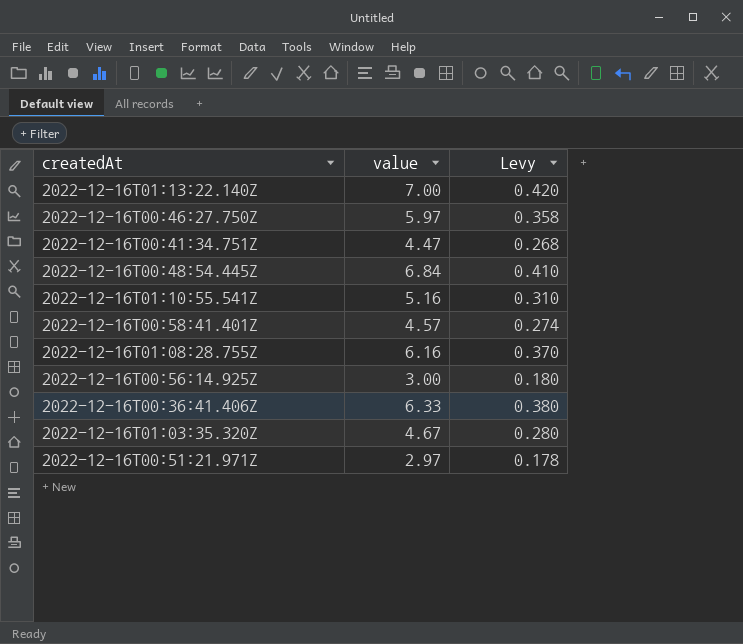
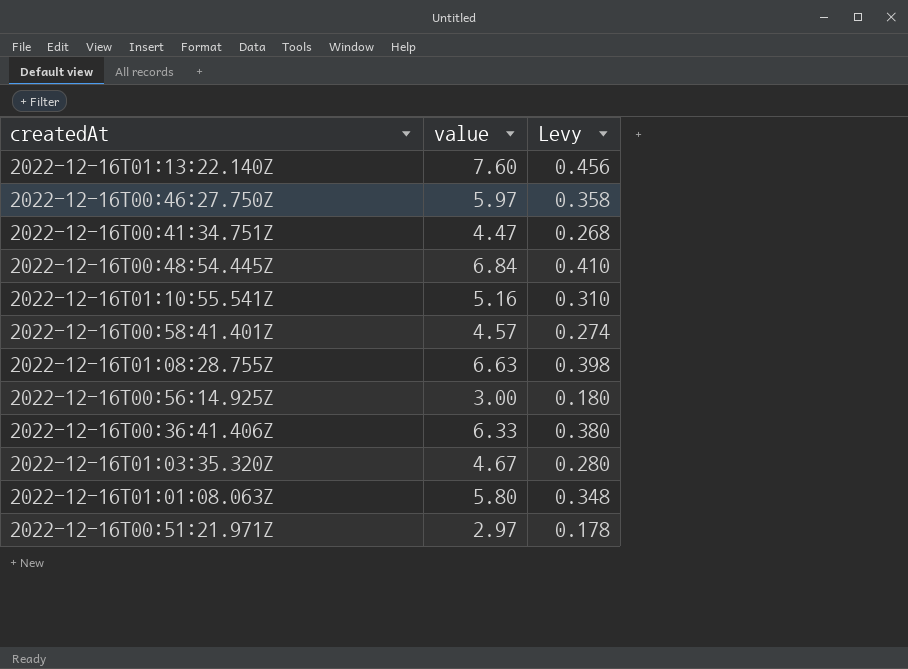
2022-12-16T01:13:22.140Z | value: 7.00 -> 7.60
2022-12-16T01:13:22.140Z | Levy: 0.420 -> 0.456
2022-12-16T01:08:28.755Z | value: 6.16 -> 6.63
2022-12-16T01:08:28.755Z | Levy: 0.370 -> 0.398
row 2022-12-16T01:01:08.063Z: none -> 5.80 | 0.348

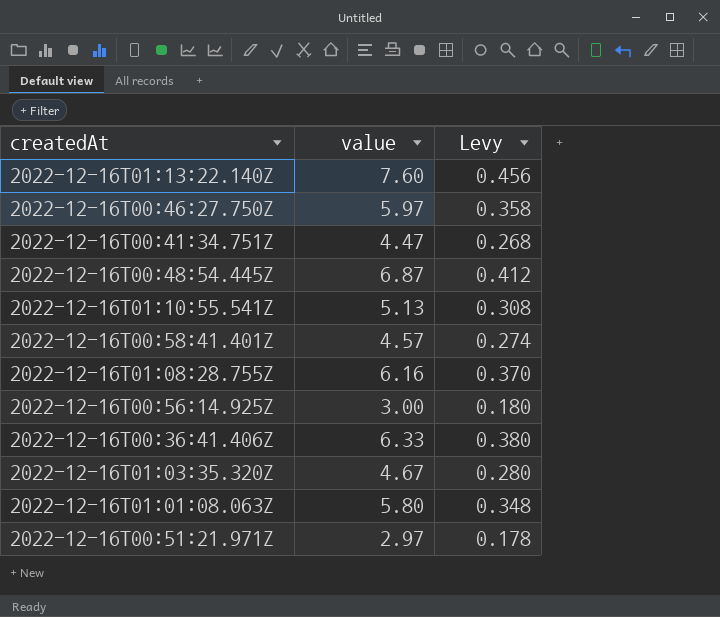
2022-12-16T00:48:54.445Z | value: 6.84 -> 6.87
2022-12-16T00:48:54.445Z | Levy: 0.410 -> 0.412
2022-12-16T01:10:55.541Z | value: 5.16 -> 5.13
2022-12-16T01:10:55.541Z | Levy: 0.310 -> 0.308
2022-12-16T01:08:28.755Z | value: 6.63 -> 6.16
2022-12-16T01:08:28.755Z | Levy: 0.398 -> 0.370

